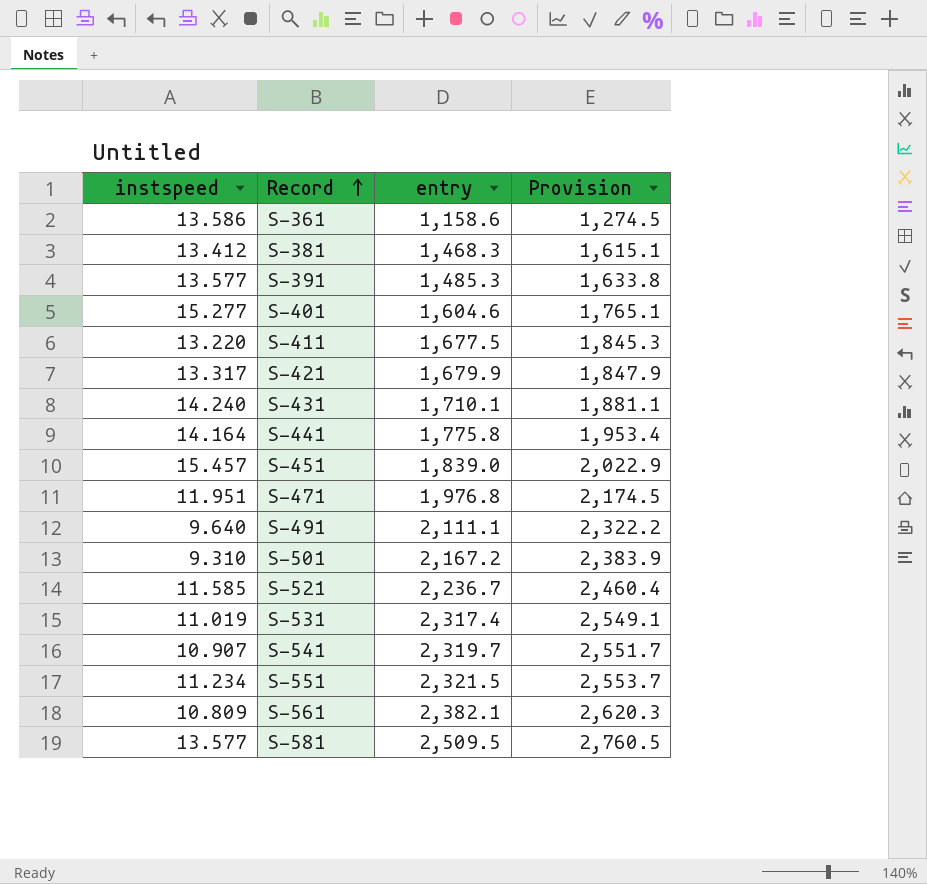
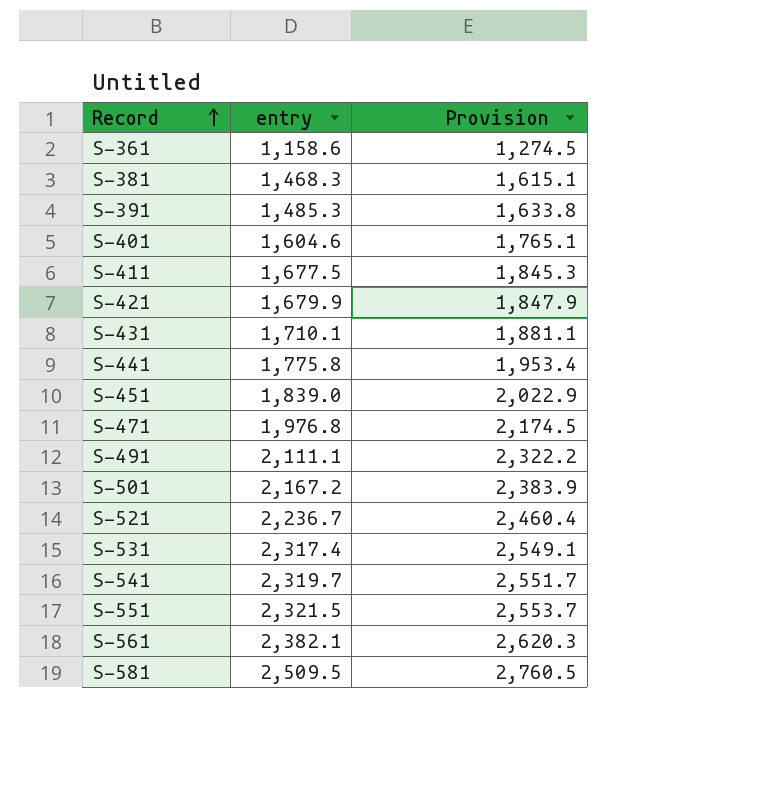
column instspeed | position: 1 -> none

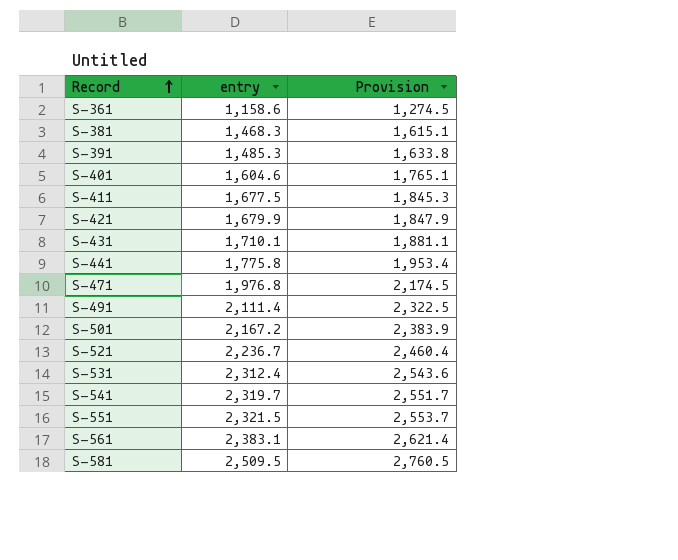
row S-451: 1,839.0 | 2,022.9 -> none
S-491 | entry: 2,111.1 -> 2,111.4
S-491 | Provision: 2,322.2 -> 2,322.5
S-531 | entry: 2,317.4 -> 2,312.4
S-531 | Provision: 2,549.1 -> 2,543.6
S-561 | entry: 2,382.1 -> 2,383.1
S-561 | Provision: 2,620.3 -> 2,621.4

